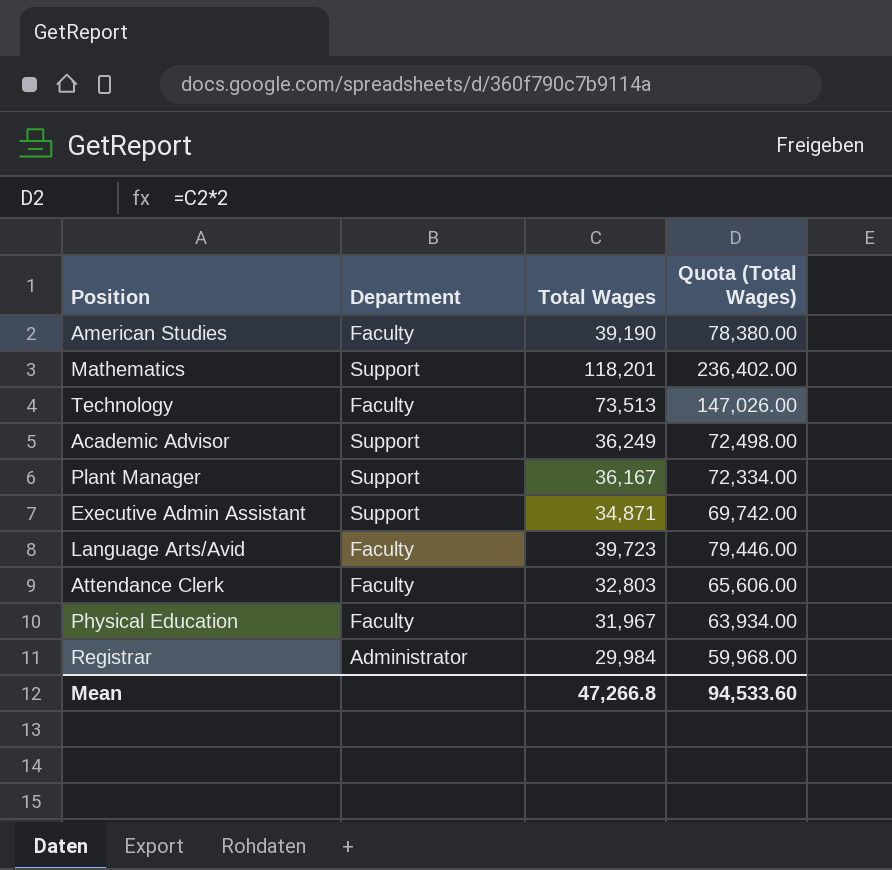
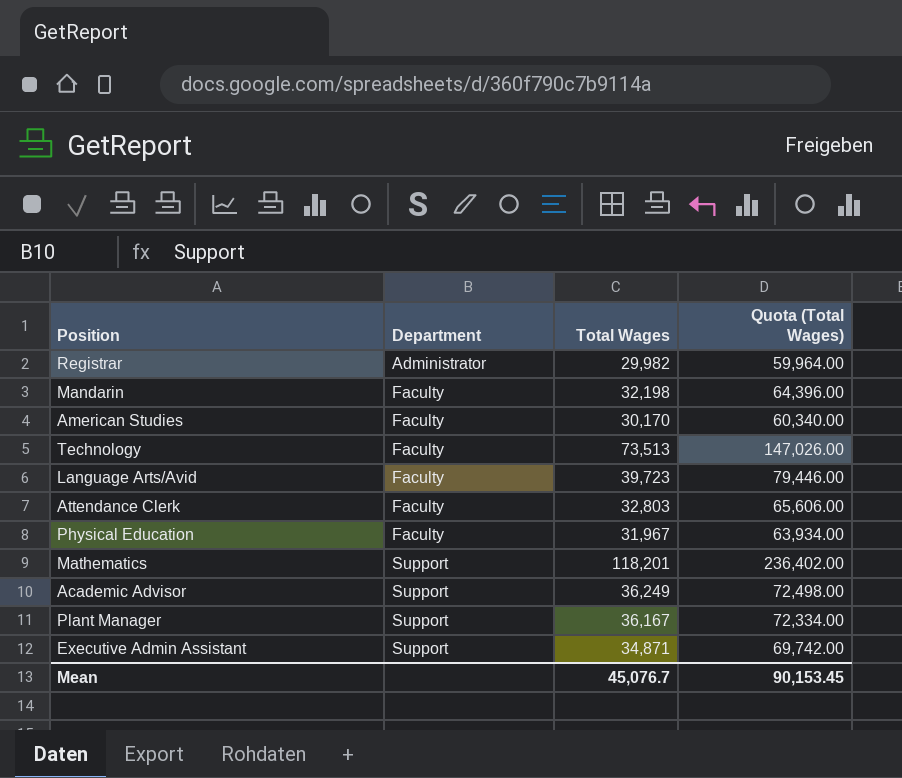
row order: none -> Department ascending
Registrar | Total Wages: 29,984 -> 29,982
Registrar | Quota (Total Wages): 59,968.00 -> 59,964.00
row Mandarin: none -> Faculty | 32,198 | 64,396.00
American Studies | Total Wages: 39,190 -> 30,170
American Studies | Quota (Total Wages): 78,380.00 -> 60,340.00
Mean | Total Wages: 47,266.8 -> 45,076.7
Mean | Quota (Total Wages): 94,533.60 -> 90,153.45

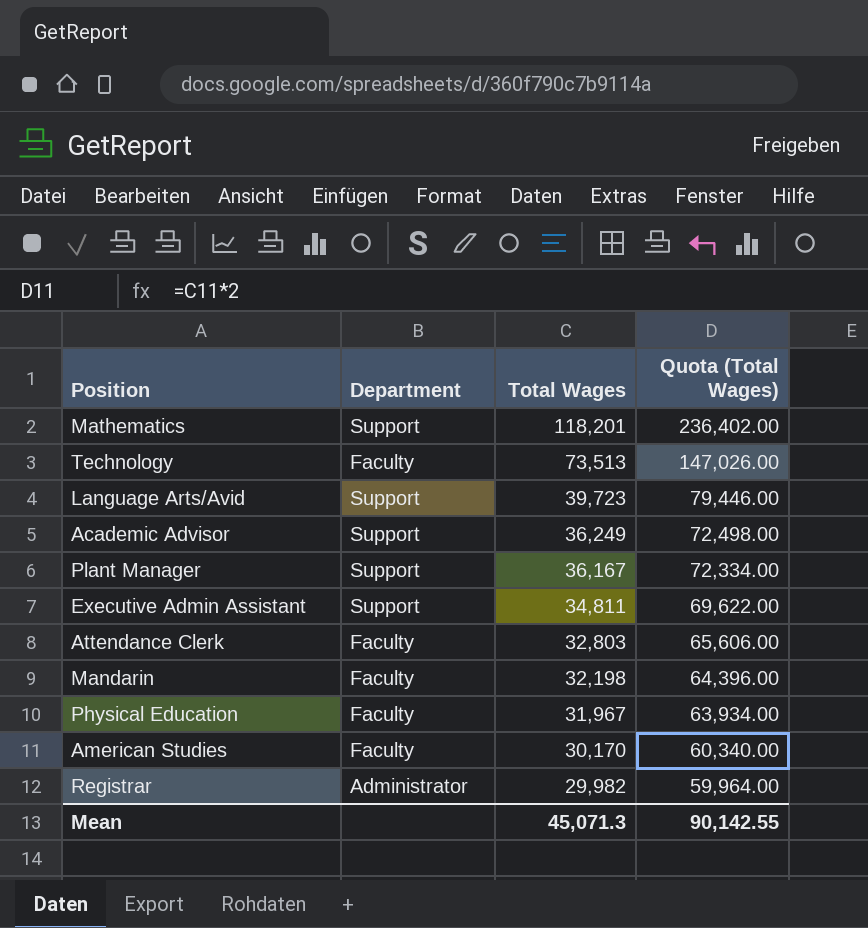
row order: Department ascending -> Total Wages descending
Language Arts/Avid | Department: Faculty -> Support
Executive Admin Assistant | Total Wages: 34,871 -> 34,811
Executive Admin Assistant | Quota (Total Wages): 69,742.00 -> 69,622.00
Mean | Total Wages: 45,076.7 -> 45,071.3
Mean | Quota (Total Wages): 90,153.45 -> 90,142.55

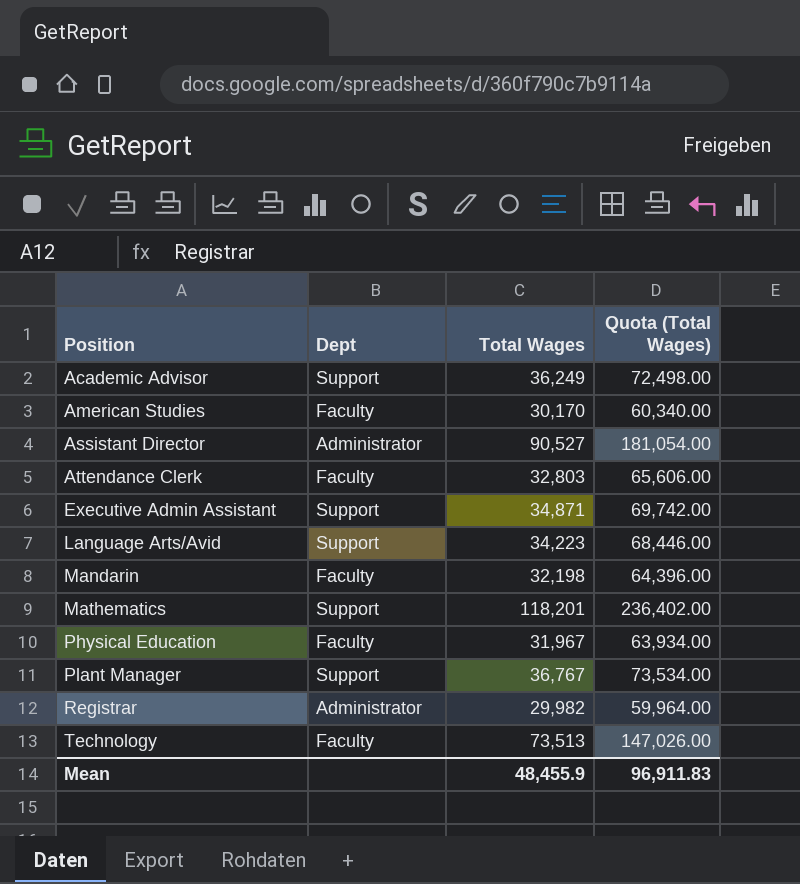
row order: Total Wages descending -> Position ascending
column name: Department -> Dept
row Assistant Director: none -> Administrator | 90,527 | 181,054.00
Executive Admin Assistant | Total Wages: 34,811 -> 34,871
Executive Admin Assistant | Quota (Total Wages): 69,622.00 -> 69,742.00
Language Arts/Avid | Total Wages: 39,723 -> 34,223
Language Arts/Avid | Quota (Total Wages): 79,446.00 -> 68,446.00
Plant Manager | Total Wages: 36,167 -> 36,767
Plant Manager | Quota (Total Wages): 72,334.00 -> 73,534.00
Mean | Total Wages: 45,071.3 -> 48,455.9
Mean | Quota (Total Wages): 90,142.55 -> 96,911.83

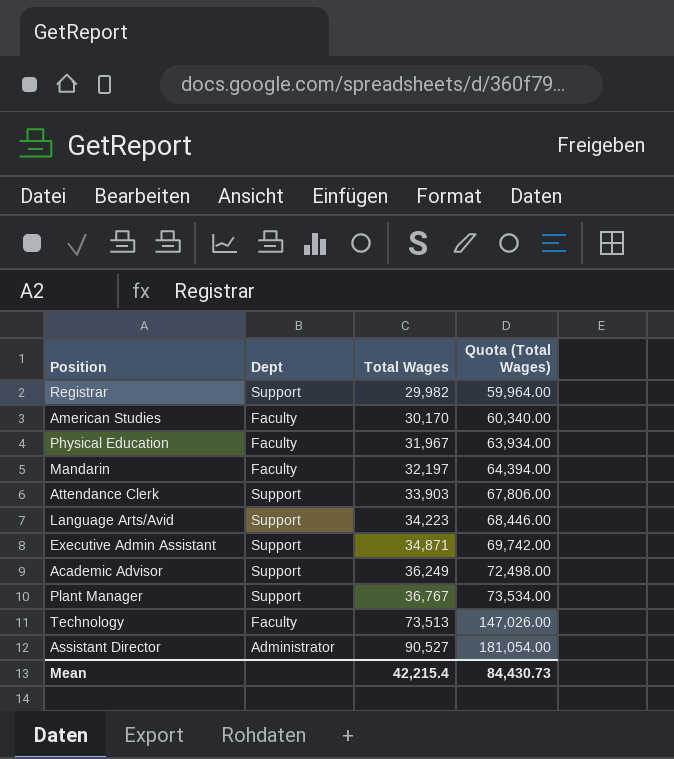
row order: Position ascending -> Total Wages ascending
row Mathematics: Support | 118,201 | 236,402.00 -> none
Registrar | Dept: Administrator -> Support
Mandarin | Total Wages: 32,198 -> 32,197
Mandarin | Quota (Total Wages): 64,396.00 -> 64,394.00
Attendance Clerk | Dept: Faculty -> Support
Attendance Clerk | Total Wages: 32,803 -> 33,903
Attendance Clerk | Quota (Total Wages): 65,606.00 -> 67,806.00
Mean | Total Wages: 48,455.9 -> 42,215.4
Mean | Quota (Total Wages): 96,911.83 -> 84,430.73

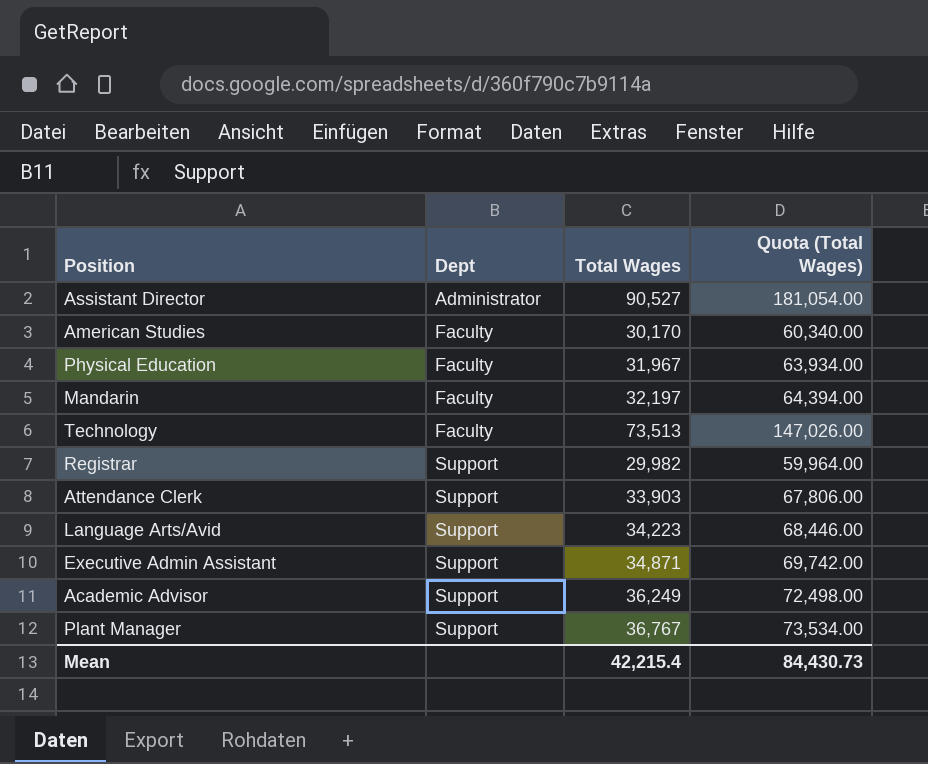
row order: Total Wages ascending -> Dept ascending

